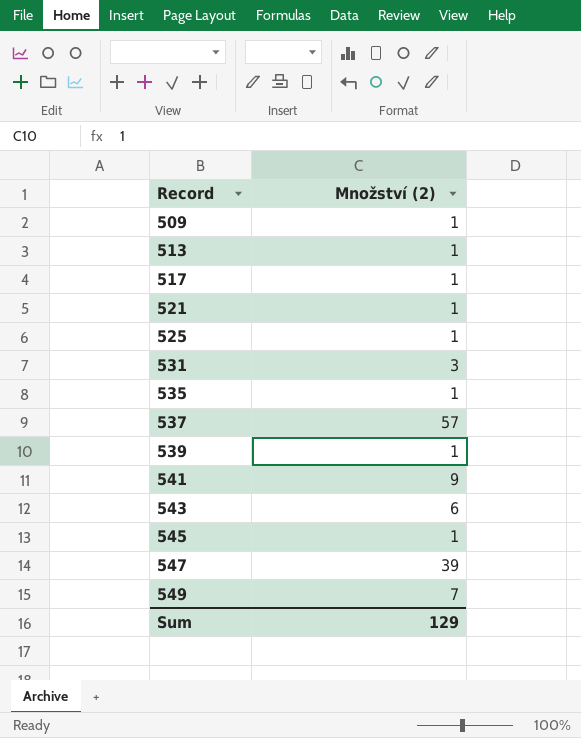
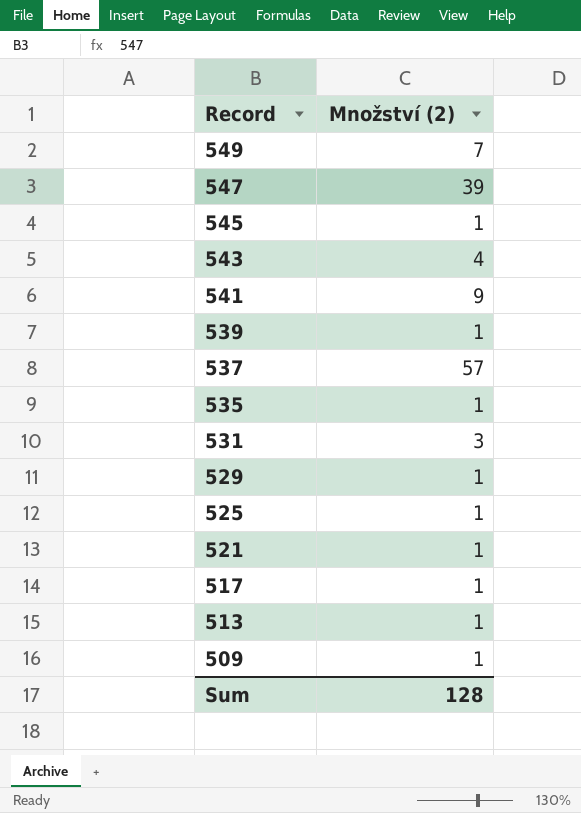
row order: Record ascending -> Record descending
543 | Množství (2): 6 -> 4
row 529: none -> 1
Sum | Množství (2): 129 -> 128

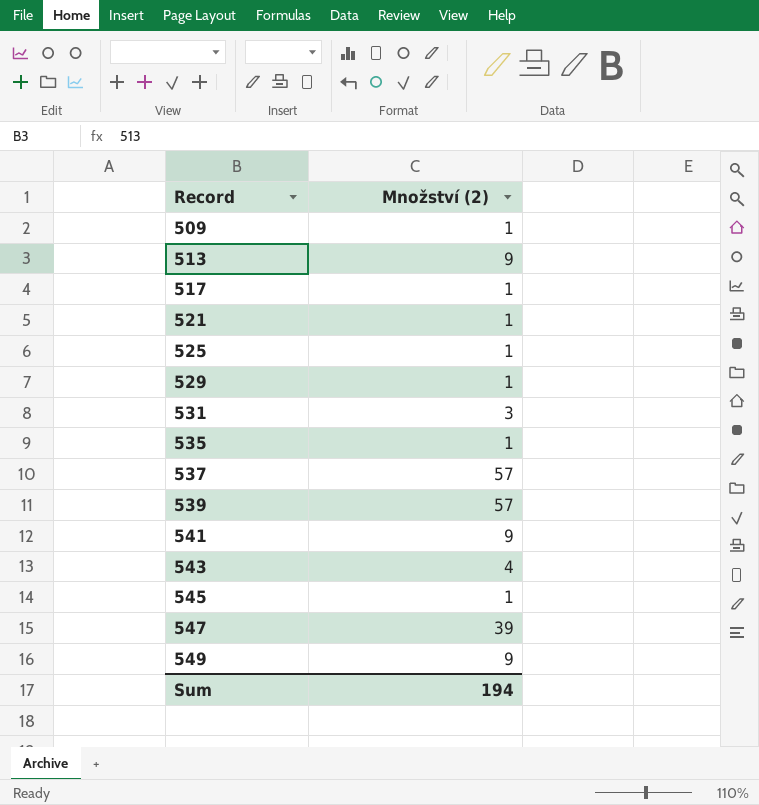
row order: Record descending -> Record ascending
513 | Množství (2): 1 -> 9
539 | Množství (2): 1 -> 57
549 | Množství (2): 7 -> 9
Sum | Množství (2): 128 -> 194

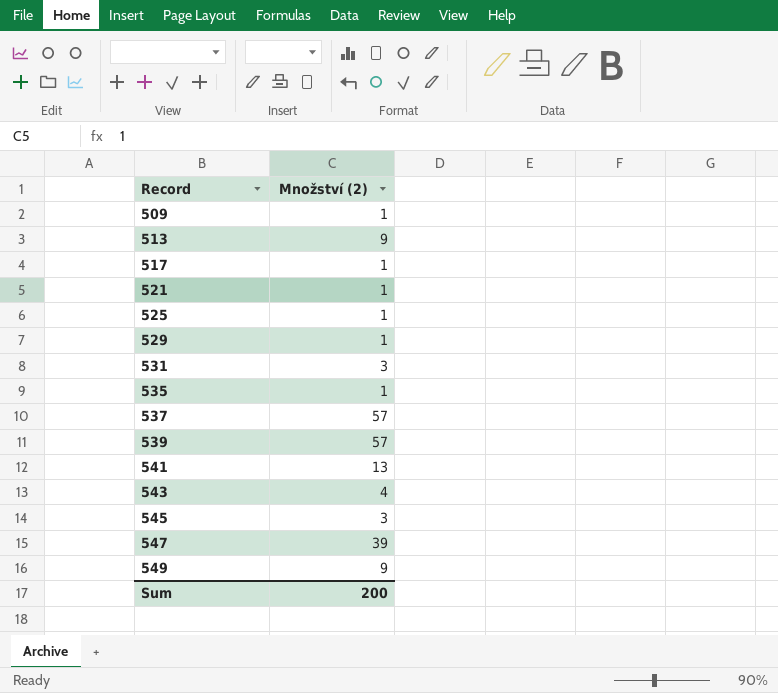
541 | Množství (2): 9 -> 13
545 | Množství (2): 1 -> 3
Sum | Množství (2): 194 -> 200

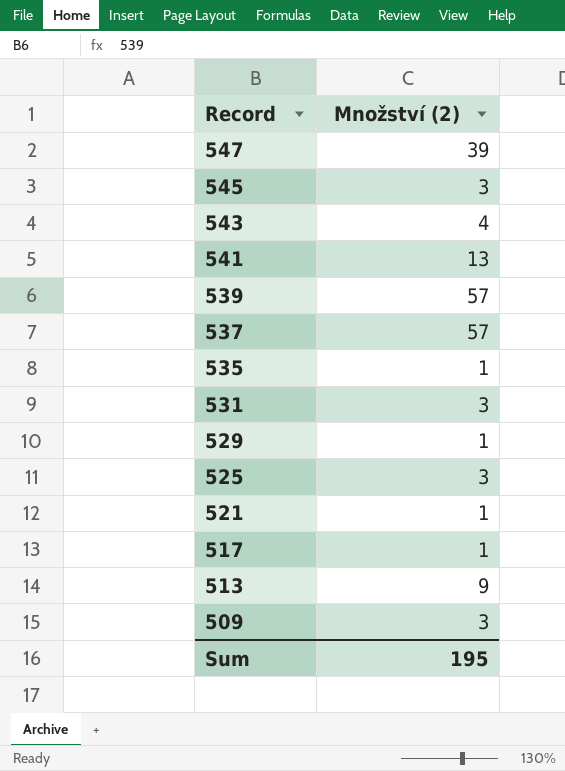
row order: Record ascending -> Record descending
row 549: 9 -> none
525 | Množství (2): 1 -> 3
509 | Množství (2): 1 -> 3
Sum | Množství (2): 200 -> 195

